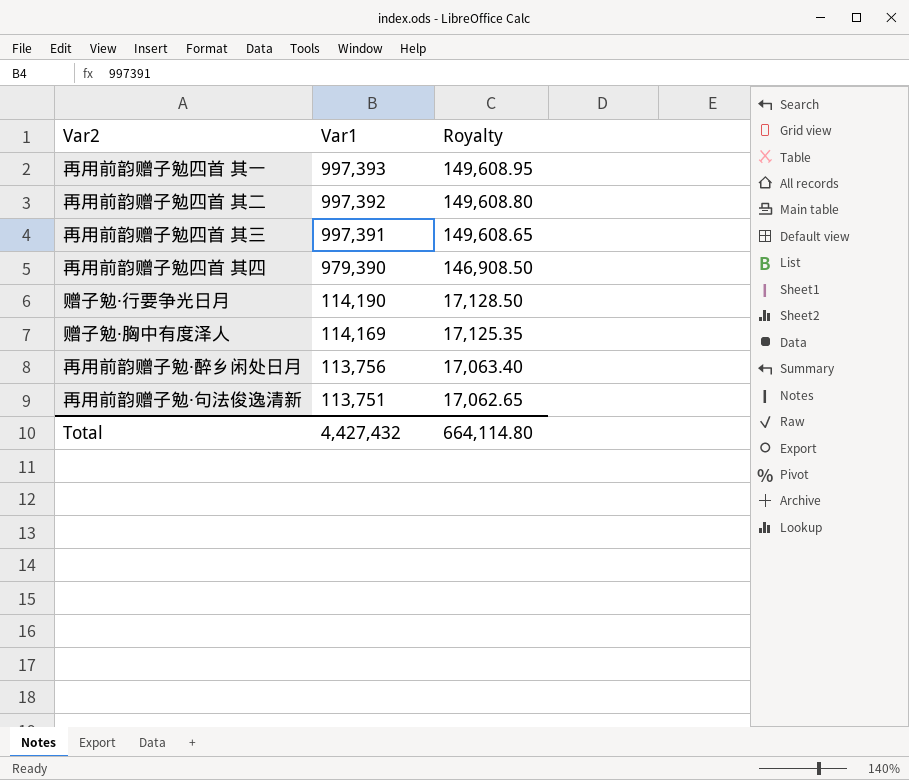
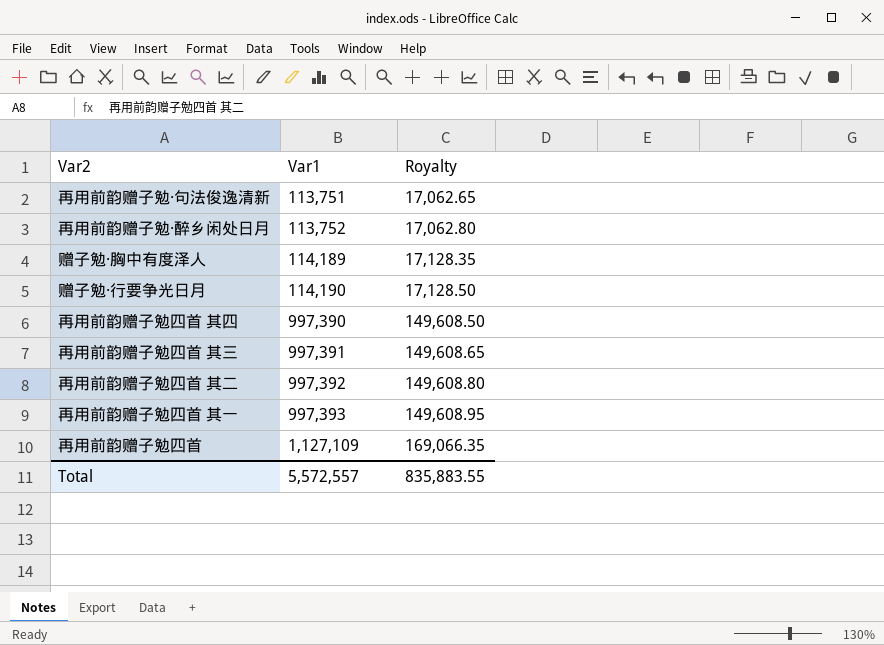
row order: Var1 descending -> Var1 ascending
再用前韵赠子勉·醉乡闲处日月 | Var1: 113,756 -> 113,752
再用前韵赠子勉·醉乡闲处日月 | Royalty: 17,063.40 -> 17,062.80
赠子勉·胸中有度泽人 | Var1: 114,169 -> 114,189
赠子勉·胸中有度泽人 | Royalty: 17,125.35 -> 17,128.35
再用前韵赠子勉四首 其四 | Var1: 979,390 -> 997,390
再用前韵赠子勉四首 其四 | Royalty: 146,908.50 -> 149,608.50
row 再用前韵赠子勉四首: none -> 1,127,109 | 169,066.35
Total | Var1: 4,427,432 -> 5,572,557
Total | Royalty: 664,114.80 -> 835,883.55

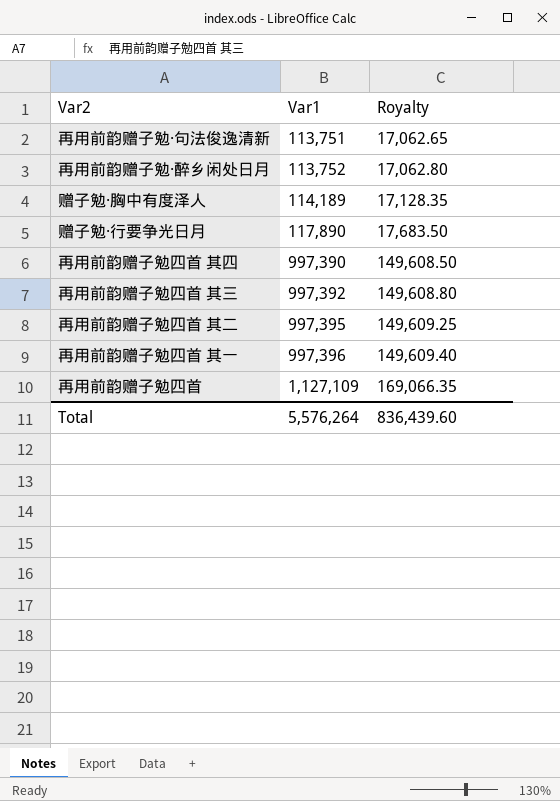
赠子勉·行要争光日月 | Var1: 114,190 -> 117,890
赠子勉·行要争光日月 | Royalty: 17,128.50 -> 17,683.50
再用前韵赠子勉四首 其三 | Var1: 997,391 -> 997,392
再用前韵赠子勉四首 其三 | Royalty: 149,608.65 -> 149,608.80
再用前韵赠子勉四首 其二 | Var1: 997,392 -> 997,395
再用前韵赠子勉四首 其二 | Royalty: 149,608.80 -> 149,609.25
再用前韵赠子勉四首 其一 | Var1: 997,393 -> 997,396
再用前韵赠子勉四首 其一 | Royalty: 149,608.95 -> 149,609.40
Total | Var1: 5,572,557 -> 5,576,264
Total | Royalty: 835,883.55 -> 836,439.60

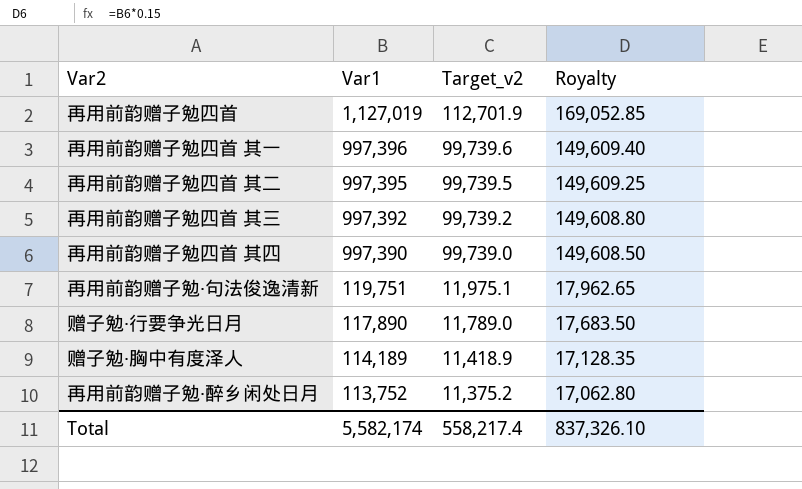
row order: Var1 ascending -> Var1 descending
column Target_v2 | formula: none -> [Var1] * 0.1
再用前韵赠子勉四首 | Var1: 1,127,109 -> 1,127,019
再用前韵赠子勉四首 | Royalty: 169,066.35 -> 169,052.85
再用前韵赠子勉·句法俊逸清新 | Var1: 113,751 -> 119,751
再用前韵赠子勉·句法俊逸清新 | Royalty: 17,062.65 -> 17,962.65
Total | Var1: 5,576,264 -> 5,582,174
Total | Royalty: 836,439.60 -> 837,326.10

